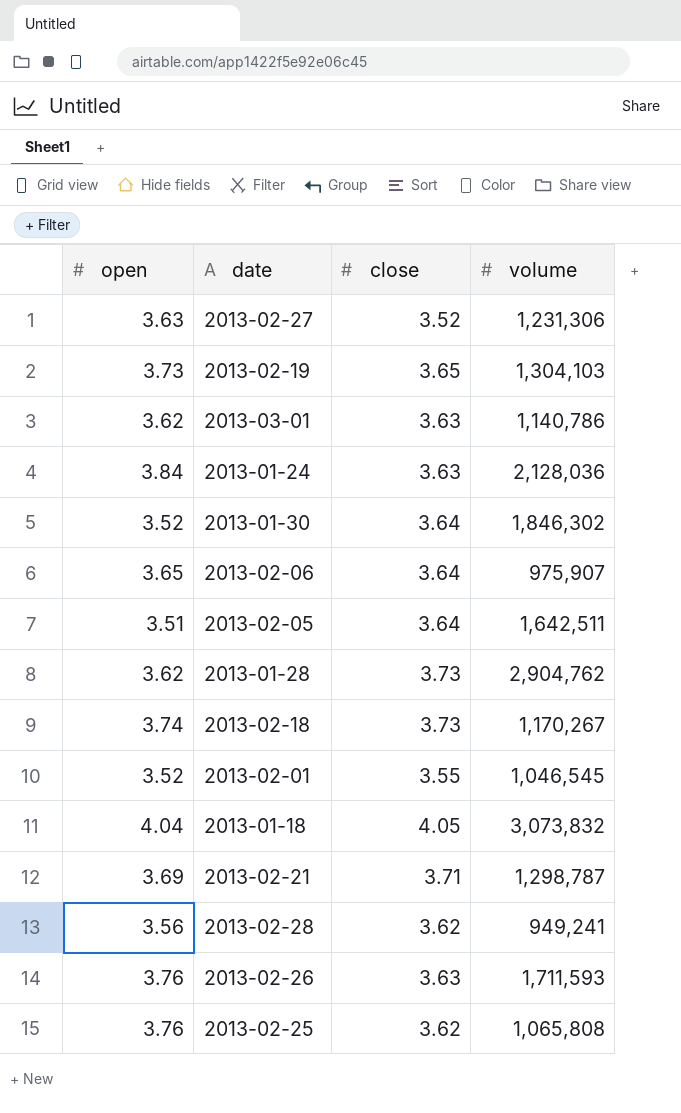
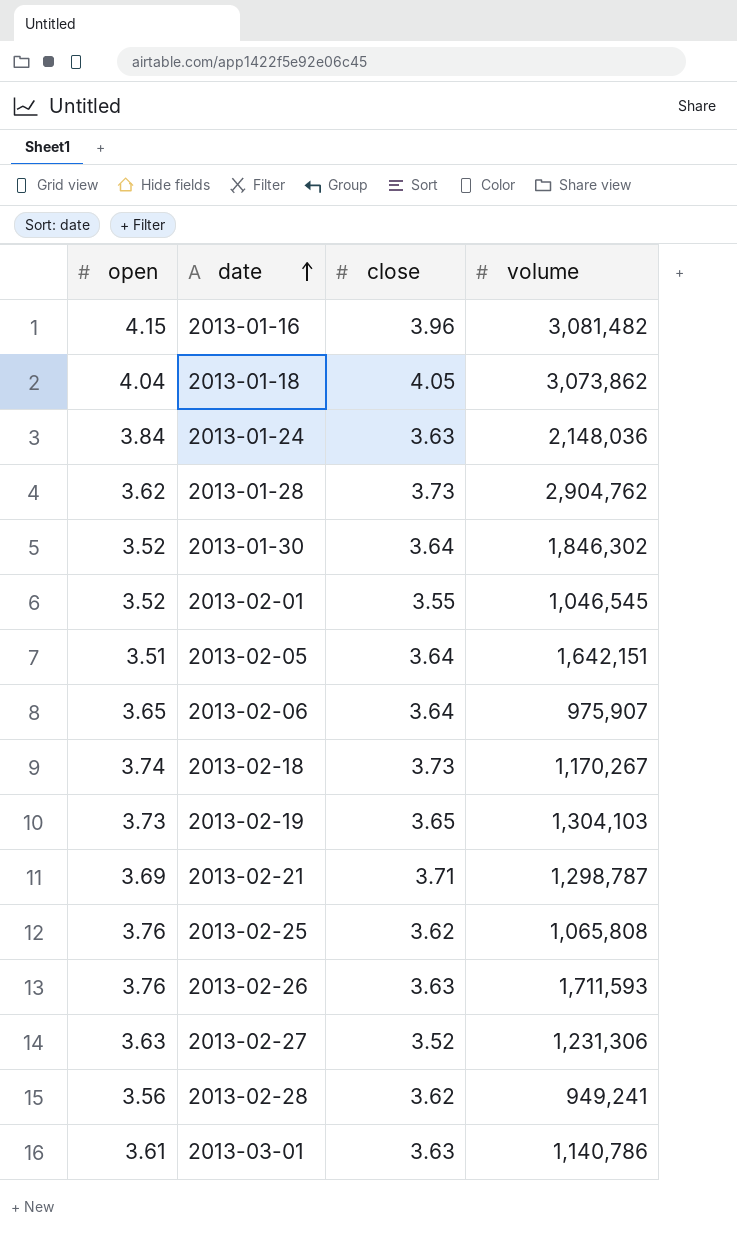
row order: none -> date ascending
row 2013-01-16: none -> 4.15 | 3.96 | 3,081,482
2013-01-18 | volume: 3,073,832 -> 3,073,862
2013-01-24 | volume: 2,128,036 -> 2,148,036
2013-02-05 | volume: 1,642,511 -> 1,642,151
2013-03-01 | open: 3.62 -> 3.61

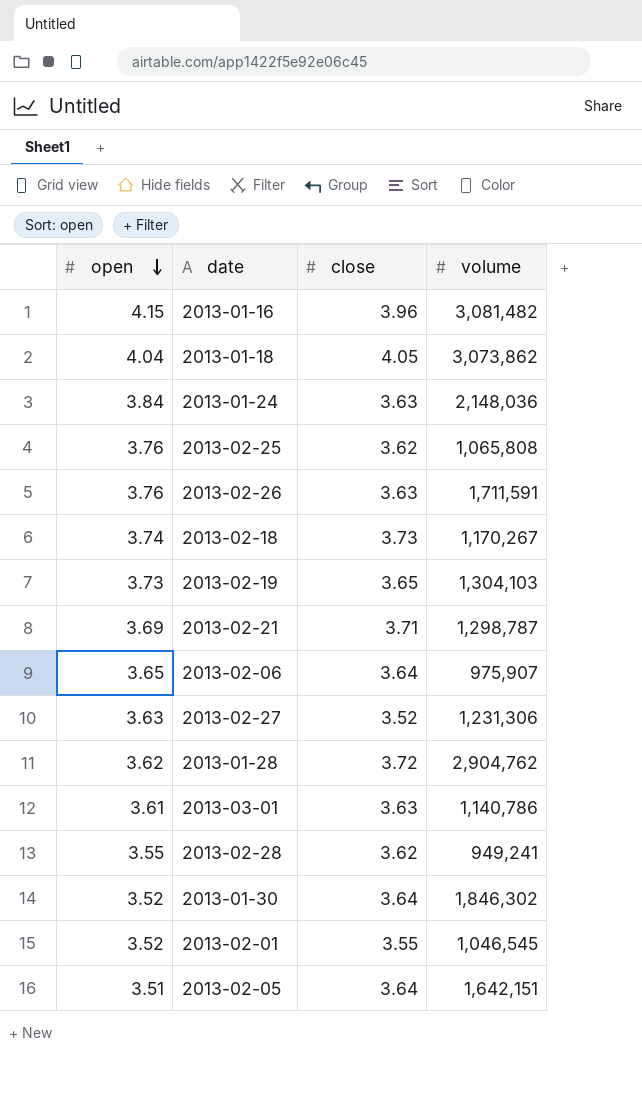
row order: date ascending -> open descending
2013-02-26 | volume: 1,711,593 -> 1,711,591
2013-01-28 | close: 3.73 -> 3.72
2013-02-28 | open: 3.56 -> 3.55

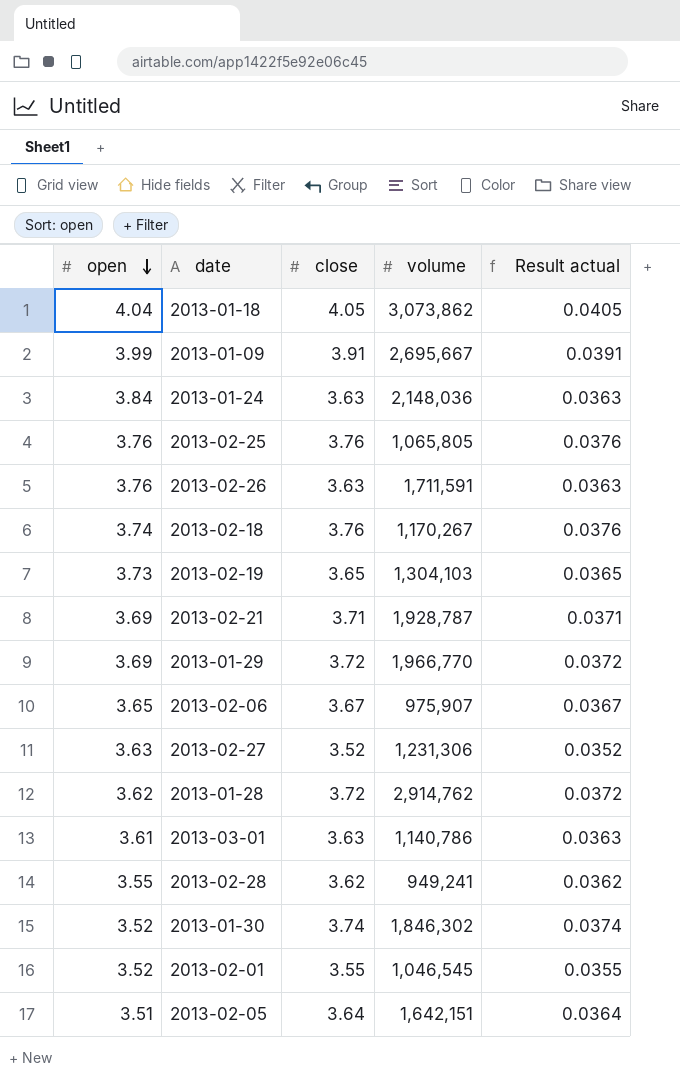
column Result actual | formula: none -> [close] * 0.01
row 2013-01-16: 4.15 | 3.96 | 3,081,482 -> none
row 2013-01-09: none -> 3.99 | 3.91 | 2,695,667 | 0.0391
2013-02-25 | close: 3.62 -> 3.76
2013-02-25 | volume: 1,065,808 -> 1,065,805
2013-02-18 | close: 3.73 -> 3.76
2013-02-21 | volume: 1,298,787 -> 1,928,787
row 2013-01-29: none -> 3.69 | 3.72 | 1,966,770 | 0.0372
2013-02-06 | close: 3.64 -> 3.67
2013-01-28 | volume: 2,904,762 -> 2,914,762
2013-01-30 | close: 3.64 -> 3.74

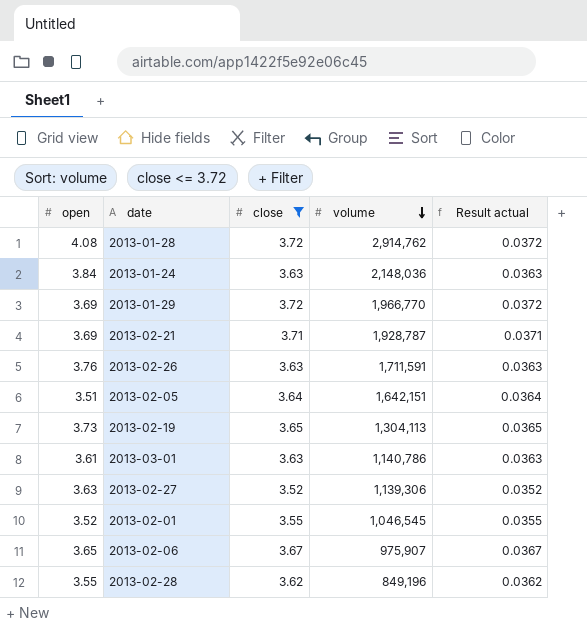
filter: none -> close <= 3.72
row order: open descending -> volume descending
2013-01-28 | open: 3.62 -> 4.08
2013-02-19 | volume: 1,304,103 -> 1,304,113
2013-02-27 | volume: 1,231,306 -> 1,139,306
2013-02-28 | volume: 949,241 -> 849,196

